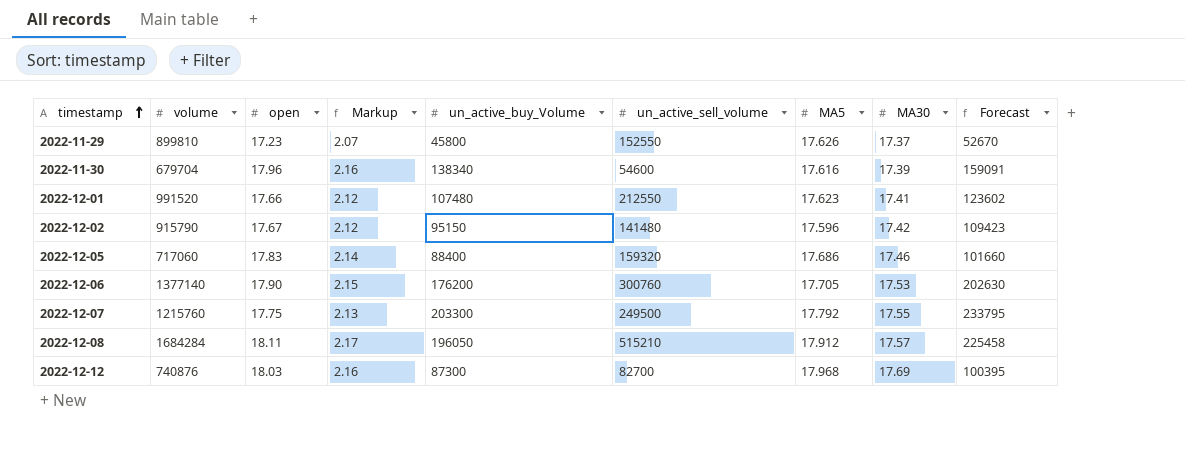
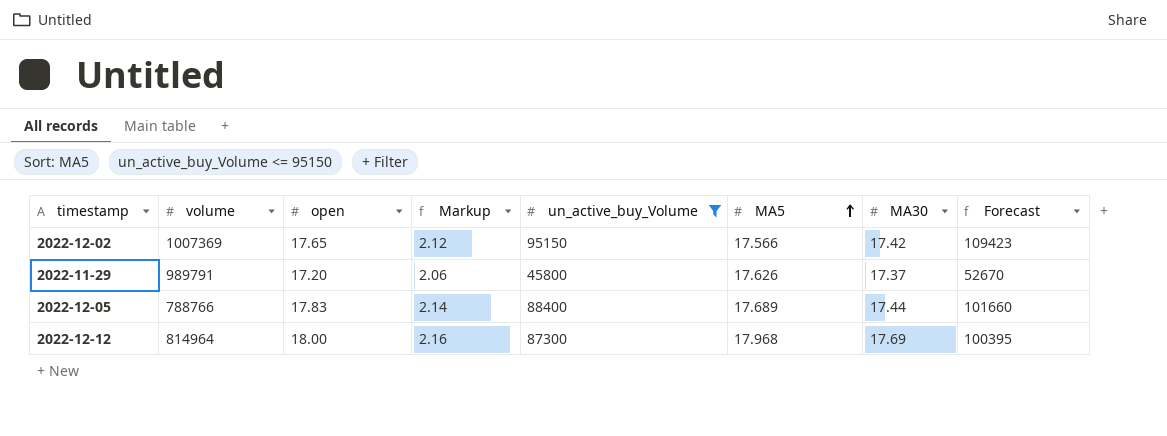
filter: none -> un_active_buy_Volume <= 95150
row order: timestamp ascending -> MA5 ascending
column un_active_sell_volume | position: 6 -> none
2022-12-02 | volume: 915790 -> 1007369
2022-12-02 | open: 17.67 -> 17.65
2022-12-02 | MA5: 17.596 -> 17.566
2022-11-29 | volume: 899810 -> 989791
2022-11-29 | open: 17.23 -> 17.20
2022-11-29 | Markup: 2.07 -> 2.06
2022-12-05 | volume: 717060 -> 788766
2022-12-05 | MA5: 17.686 -> 17.689
2022-12-05 | MA30: 17.46 -> 17.44
2022-12-12 | volume: 740876 -> 814964
2022-12-12 | open: 18.03 -> 18.00

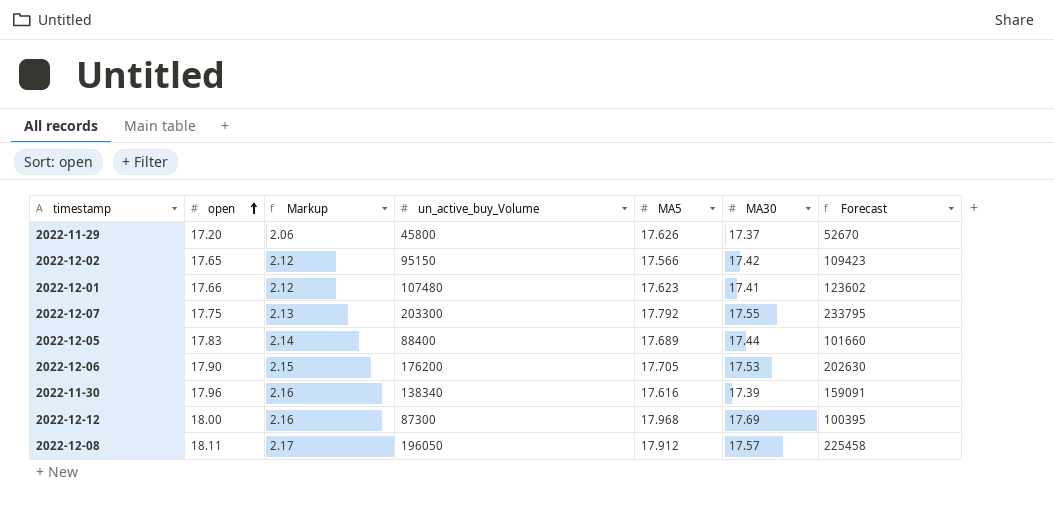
filter: un_active_buy_Volume <= 95150 -> none
row order: MA5 ascending -> open ascending
column volume | position: 2 -> none

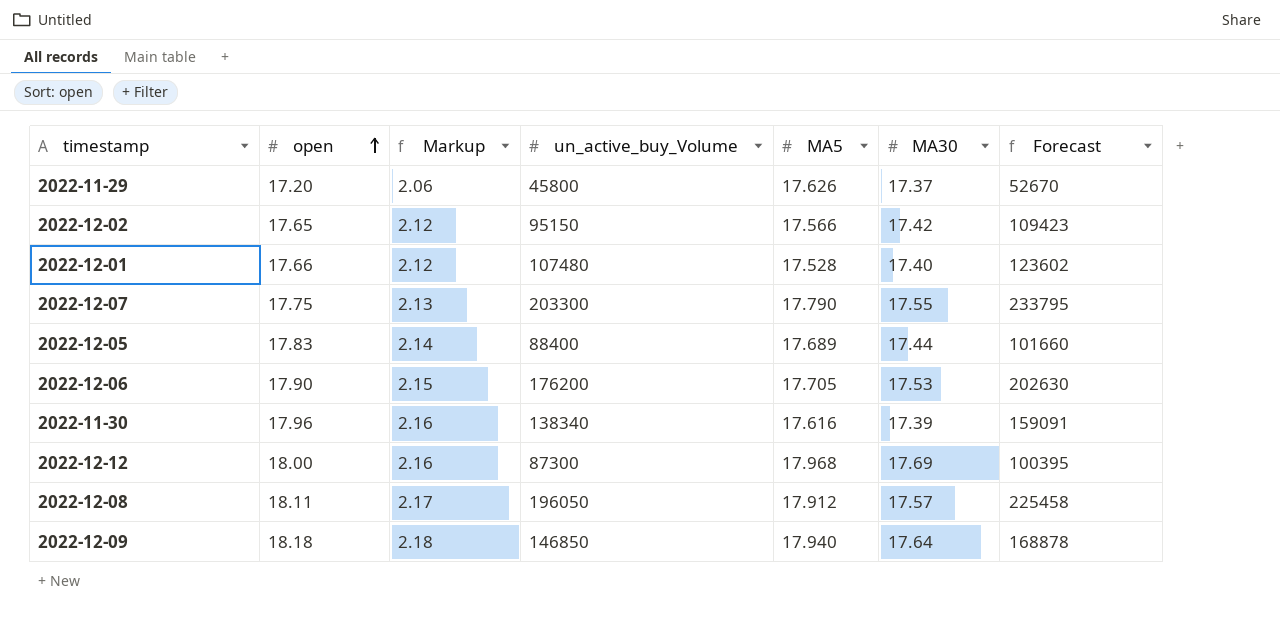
2022-12-01 | MA5: 17.623 -> 17.528
2022-12-01 | MA30: 17.41 -> 17.40
2022-12-07 | MA5: 17.792 -> 17.790
row 2022-12-09: none -> 18.18 | 2.18 | 146850 | 17.940 | 17.64 | 168878

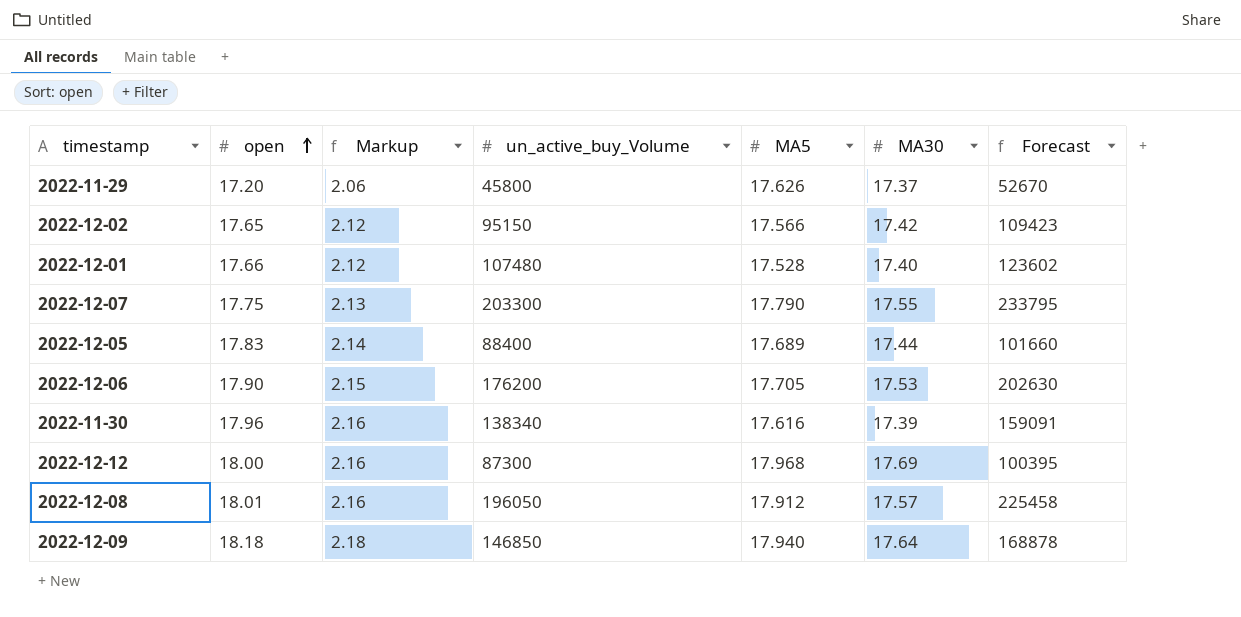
2022-12-08 | open: 18.11 -> 18.01
2022-12-08 | Markup: 2.17 -> 2.16

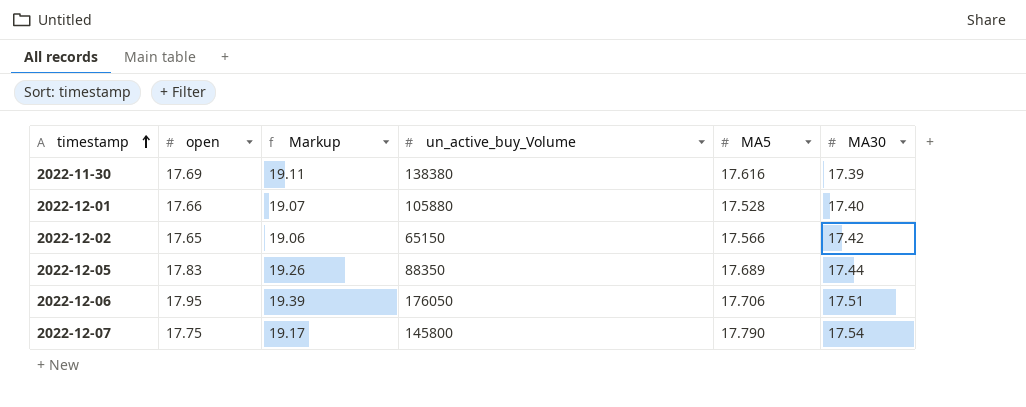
row order: open ascending -> timestamp ascending
column Forecast | formula: [un_active_buy_Volume] * 1.15 -> none
column Markup | formula: [open] * 0.12 -> [open] * 1.08
row 2022-11-29: 17.20 | 2.06 | 45800 | 17.626 | 17.37 | 52670 -> none
row 2022-12-12: 18.00 | 2.16 | 87300 | 17.968 | 17.69 | 100395 -> none
row 2022-12-08: 18.01 | 2.16 | 196050 | 17.912 | 17.57 | 225458 -> none
row 2022-12-09: 18.18 | 2.18 | 146850 | 17.940 | 17.64 | 168878 -> none
2022-11-30 | open: 17.96 -> 17.69
2022-11-30 | un_active_buy_Volume: 138340 -> 138380
2022-12-01 | un_active_buy_Volume: 107480 -> 105880
2022-12-02 | un_active_buy_Volume: 95150 -> 65150
2022-12-05 | un_active_buy_Volume: 88400 -> 88350
2022-12-06 | open: 17.90 -> 17.95
2022-12-06 | un_active_buy_Volume: 176200 -> 176050
2022-12-06 | MA5: 17.705 -> 17.706
2022-12-06 | MA30: 17.53 -> 17.51
2022-12-07 | un_active_buy_Volume: 203300 -> 145800
2022-12-07 | MA30: 17.55 -> 17.54

